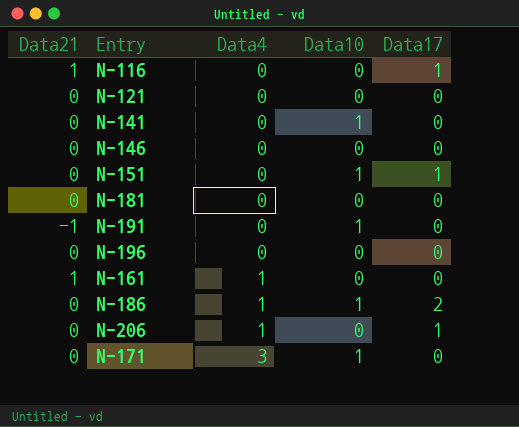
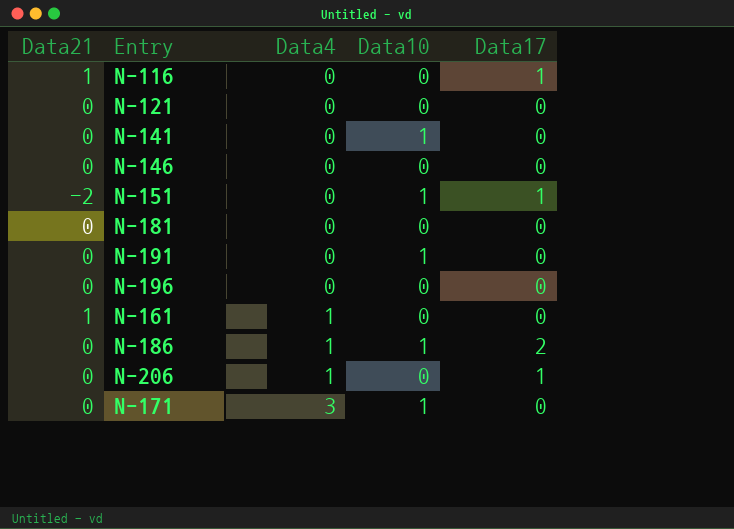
N-151 | Data21: 0 -> -2
N-191 | Data21: -1 -> 0

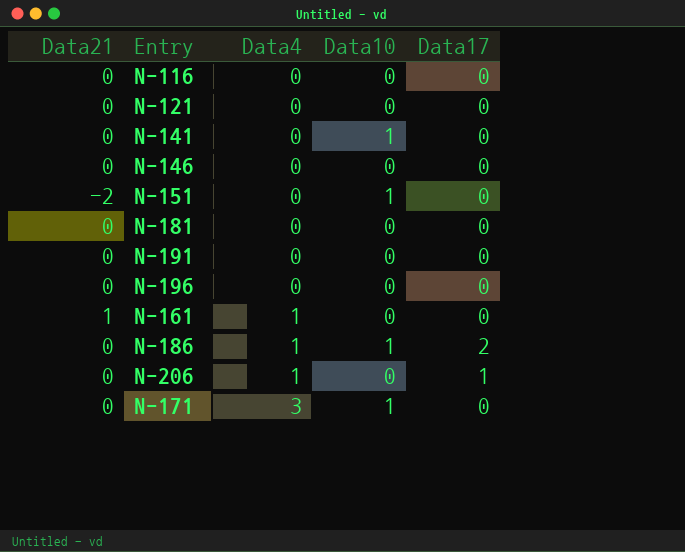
N-116 | Data21: 1 -> 0
N-116 | Data17: 1 -> 0
N-151 | Data17: 1 -> 0
N-191 | Data10: 1 -> 0

